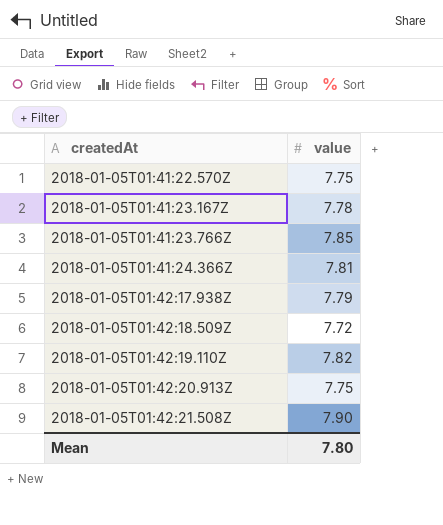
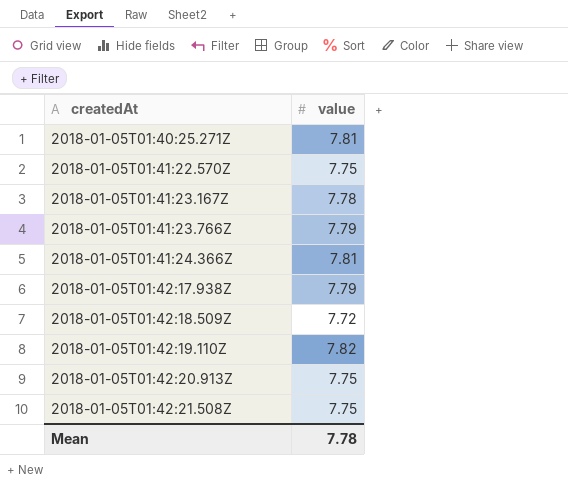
row 2018-01-05T01:40:25.271Z: none -> 7.81
2018-01-05T01:41:23.766Z | value: 7.85 -> 7.79
2018-01-05T01:42:21.508Z | value: 7.90 -> 7.75
Mean | value: 7.80 -> 7.78

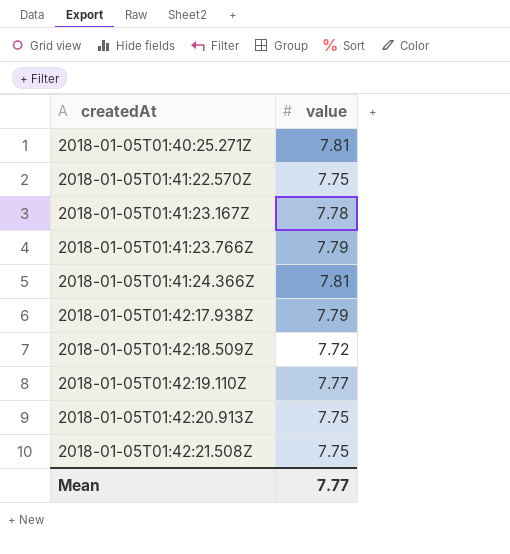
2018-01-05T01:42:19.110Z | value: 7.82 -> 7.77
Mean | value: 7.78 -> 7.77

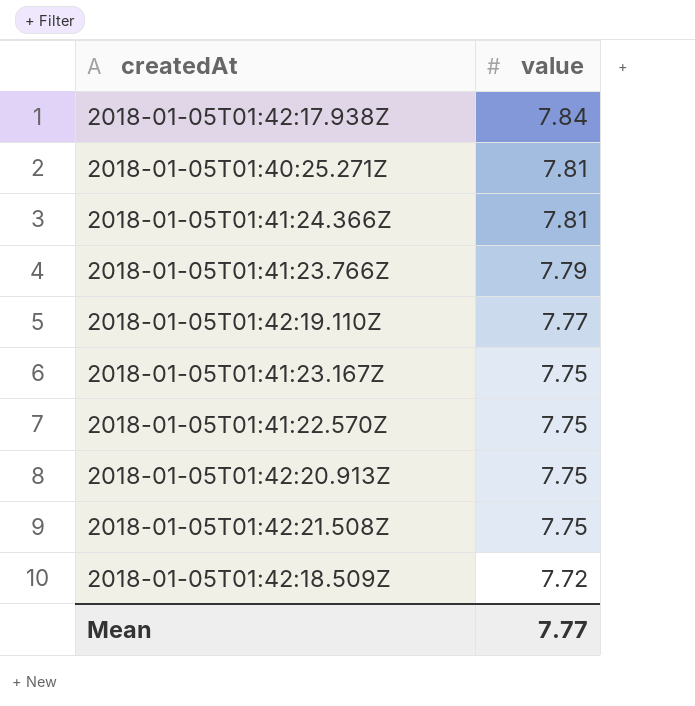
row order: createdAt ascending -> value descending
2018-01-05T01:42:17.938Z | value: 7.79 -> 7.84
2018-01-05T01:41:23.167Z | value: 7.78 -> 7.75

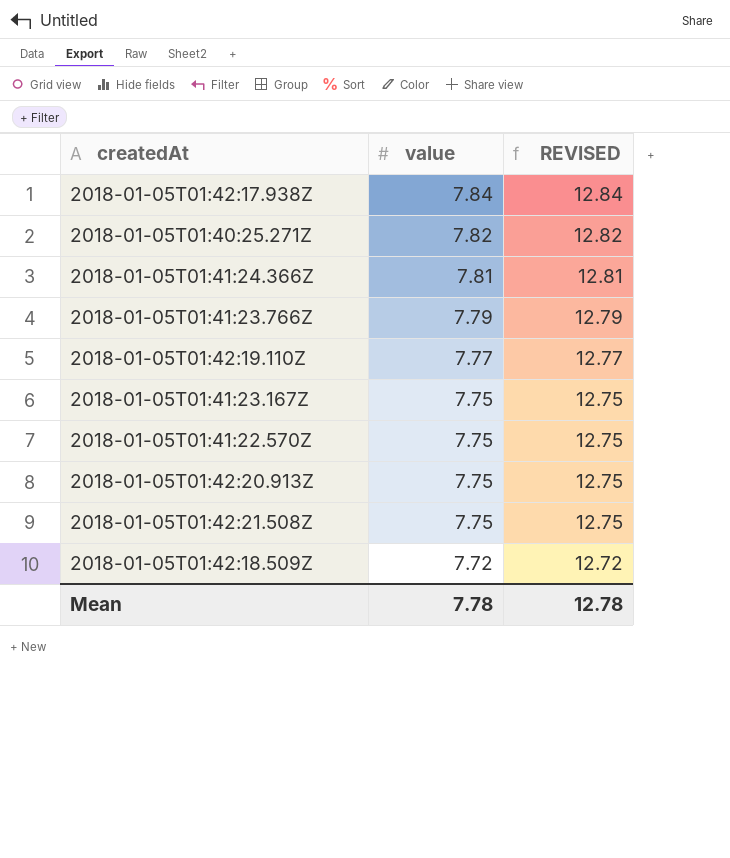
column REVISED | formula: none -> [value] + 5
2018-01-05T01:40:25.271Z | value: 7.81 -> 7.82
Mean | value: 7.77 -> 7.78

